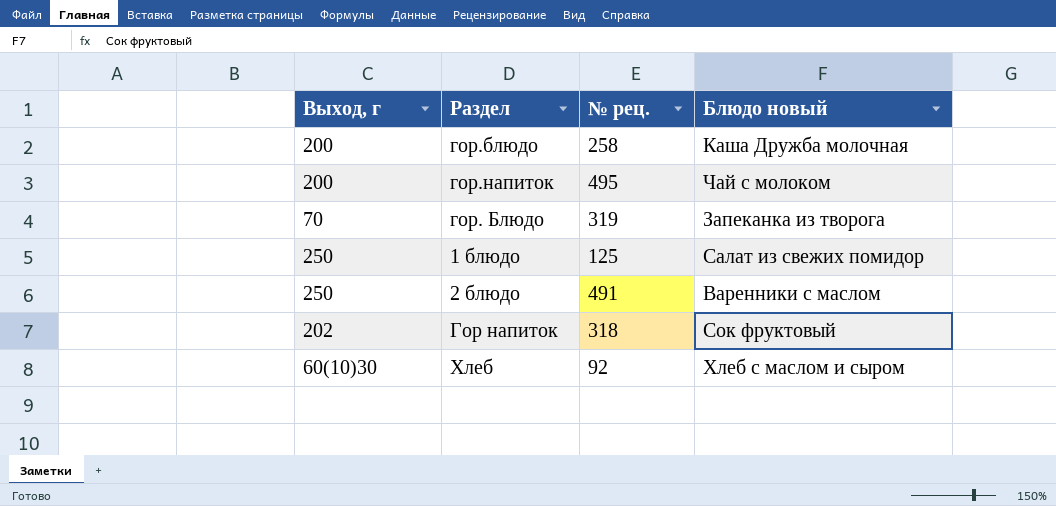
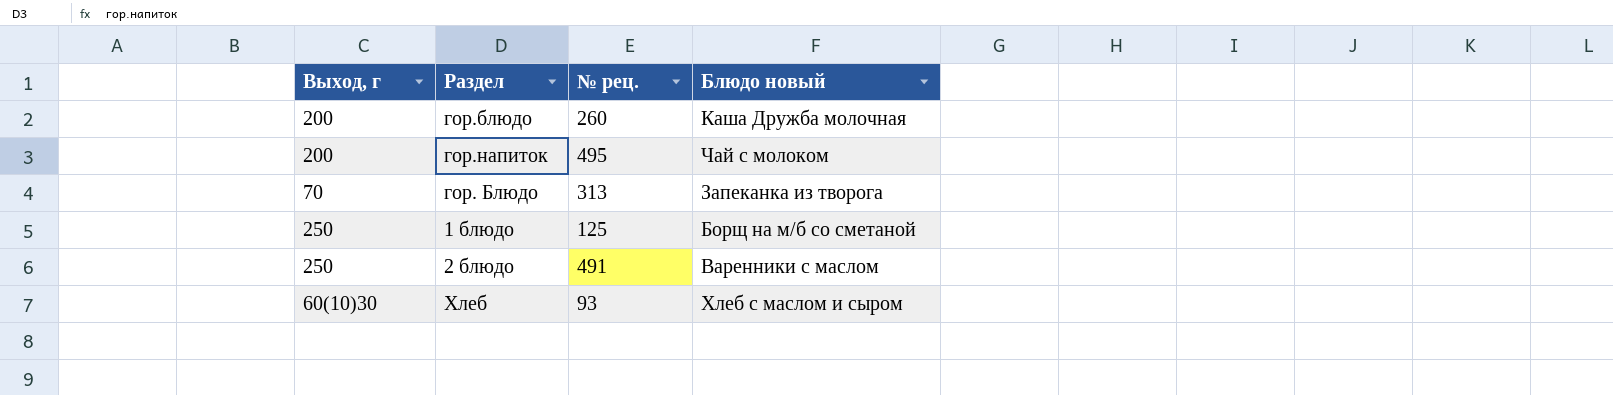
row Гор напиток: 202 | 318 | Сок фруктовый -> none
гор.блюдо | № рец.: 258 -> 260
гор. Блюдо | № рец.: 319 -> 313
1 блюдо | Блюдо новый: Салат из свежих помидор -> Борщ на м/б со сметаной
Хлеб | № рец.: 92 -> 93

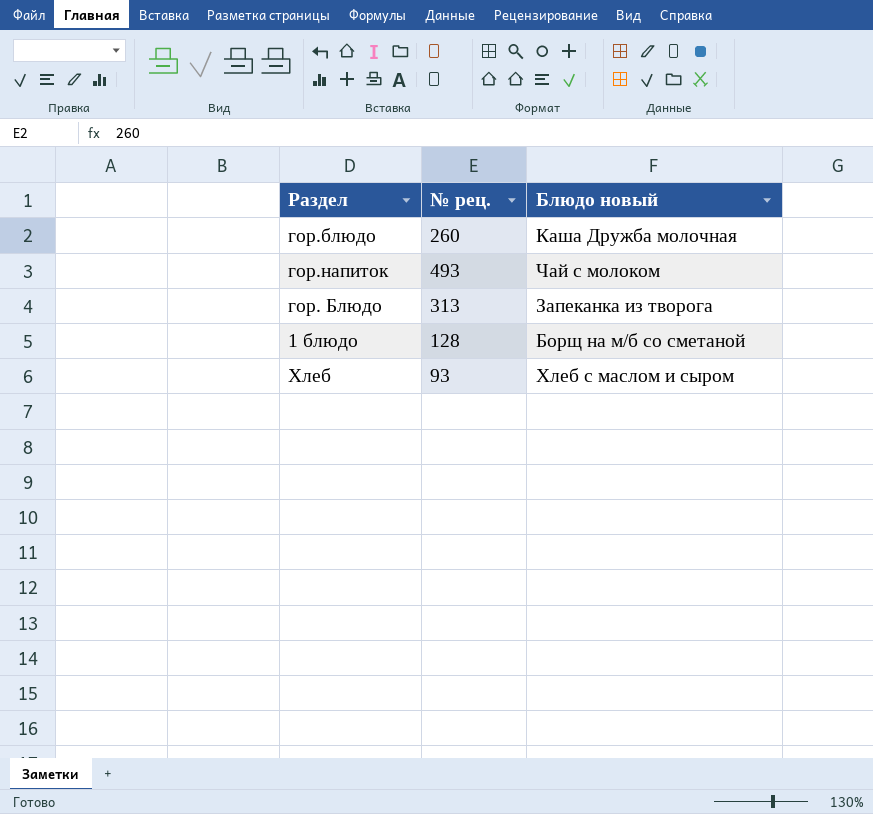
column Выход, г | position: 1 -> none
row 2 блюдо: 250 | 491 | Варенники с маслом -> none
гор.напиток | № рец.: 495 -> 493
1 блюдо | № рец.: 125 -> 128

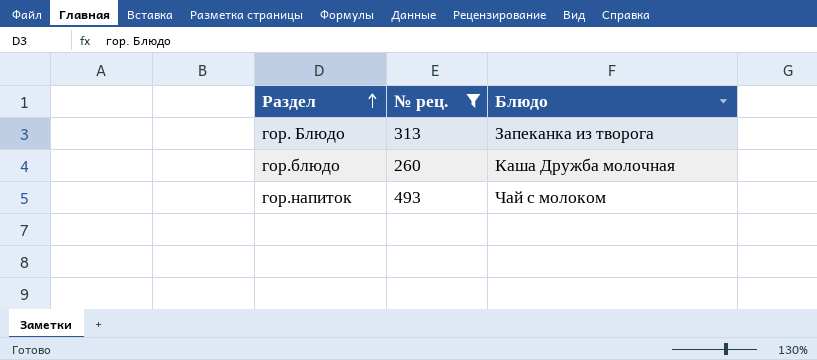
filter: none -> № рец. >= 260
row order: none -> Раздел ascending
column name: Блюдо новый -> Блюдо

